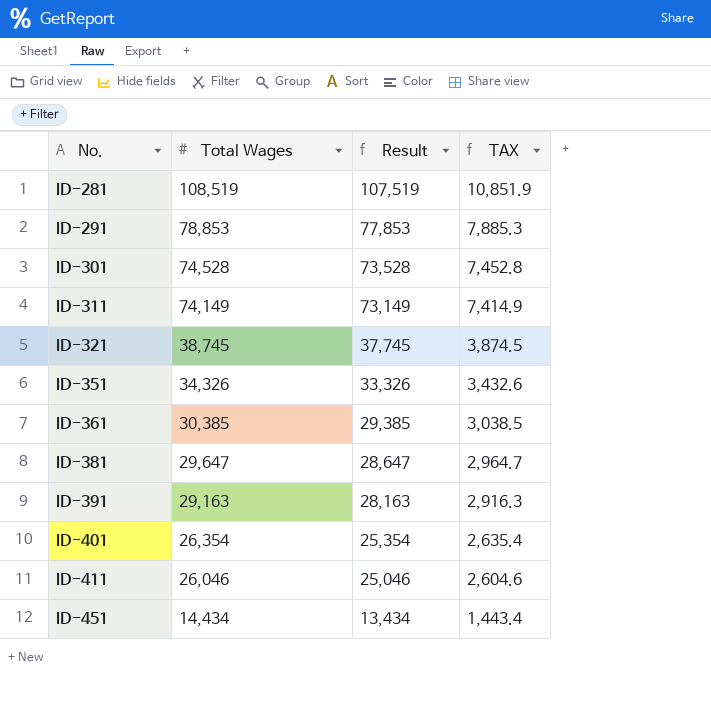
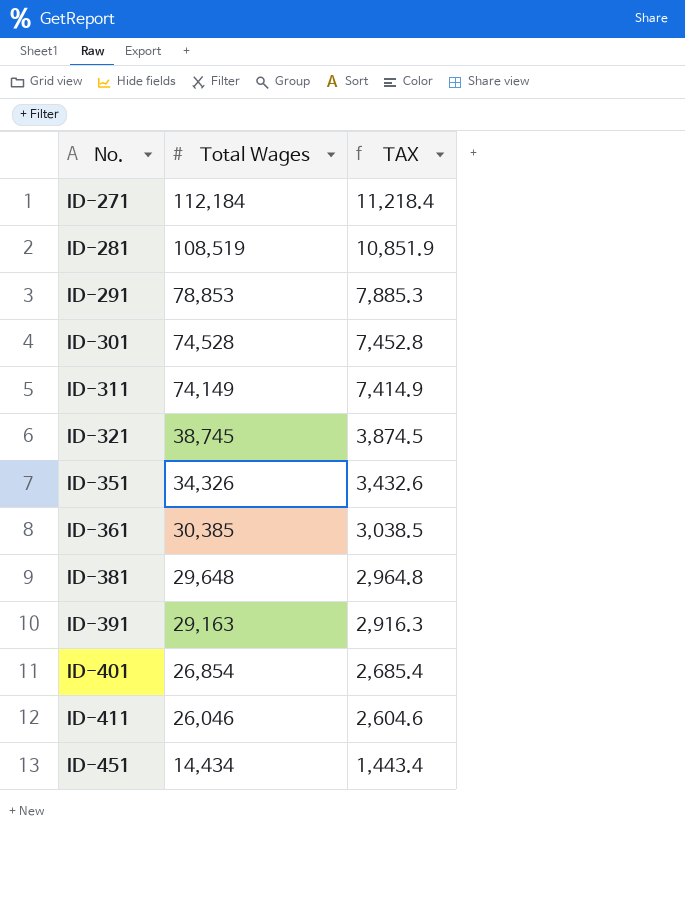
column Result | formula: [Total Wages] - 1000 -> none
row ID-271: none -> 112,184 | 11,218.4
ID-381 | Total Wages: 29,647 -> 29,648
ID-381 | TAX: 2,964.7 -> 2,964.8
ID-401 | Total Wages: 26,354 -> 26,854
ID-401 | TAX: 2,635.4 -> 2,685.4

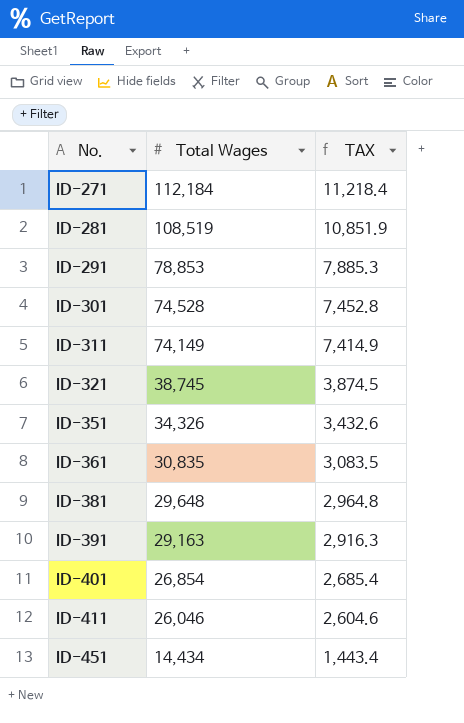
ID-361 | Total Wages: 30,385 -> 30,835
ID-361 | TAX: 3,038.5 -> 3,083.5

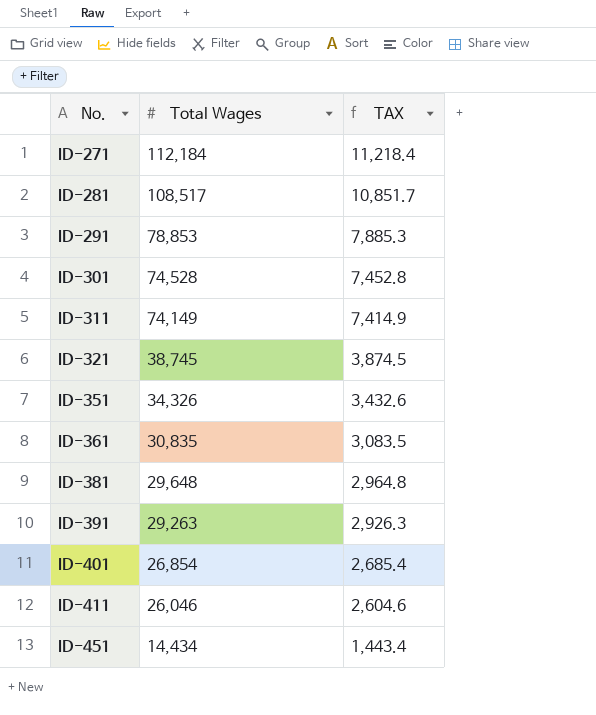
ID-281 | Total Wages: 108,519 -> 108,517
ID-281 | TAX: 10,851.9 -> 10,851.7
ID-391 | Total Wages: 29,163 -> 29,263
ID-391 | TAX: 2,916.3 -> 2,926.3

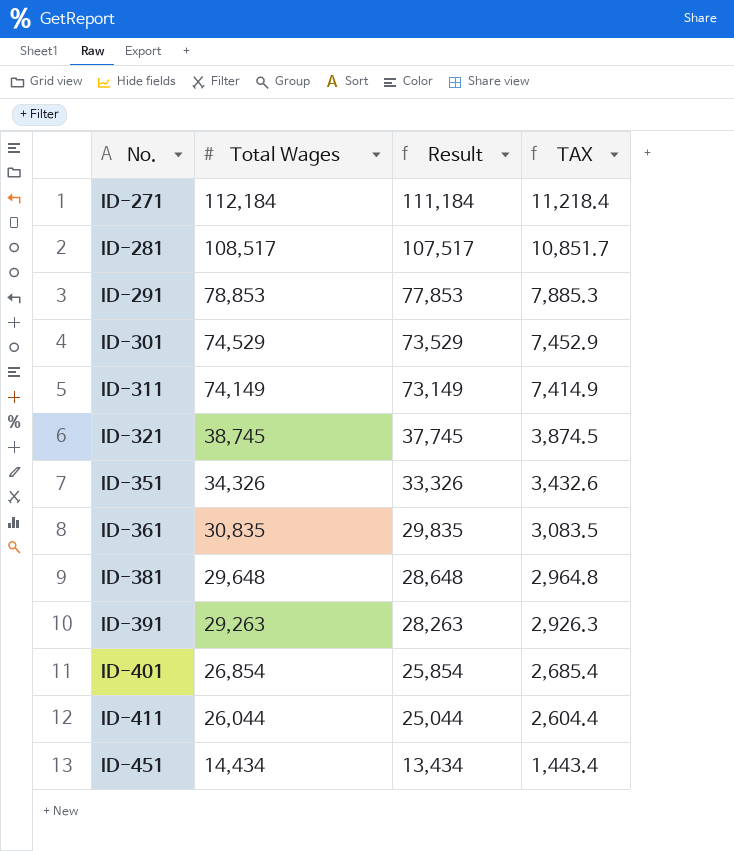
column Result | formula: none -> [Total Wages] - 1000
ID-301 | Total Wages: 74,528 -> 74,529
ID-301 | TAX: 7,452.8 -> 7,452.9
ID-411 | Total Wages: 26,046 -> 26,044
ID-411 | TAX: 2,604.6 -> 2,604.4

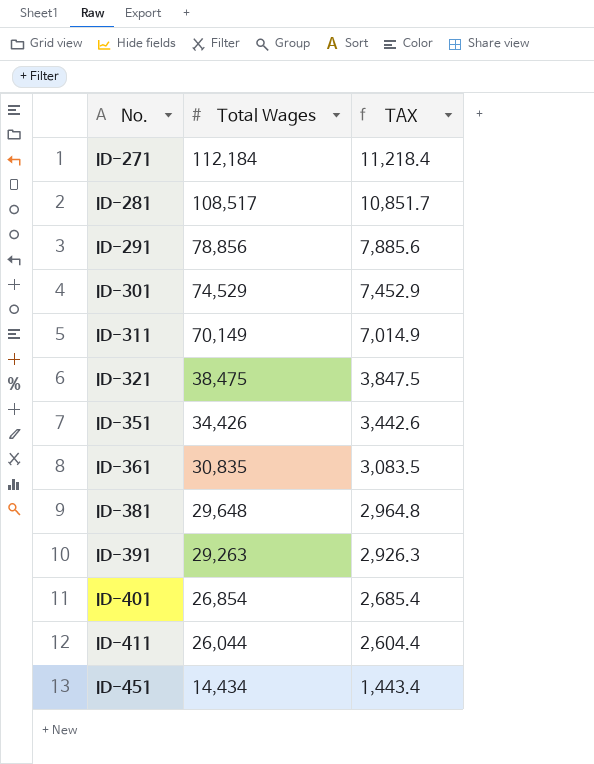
column Result | formula: [Total Wages] - 1000 -> none
ID-291 | Total Wages: 78,853 -> 78,856
ID-291 | TAX: 7,885.3 -> 7,885.6
ID-311 | Total Wages: 74,149 -> 70,149
ID-311 | TAX: 7,414.9 -> 7,014.9
ID-321 | Total Wages: 38,745 -> 38,475
ID-321 | TAX: 3,874.5 -> 3,847.5
ID-351 | Total Wages: 34,326 -> 34,426
ID-351 | TAX: 3,432.6 -> 3,442.6

